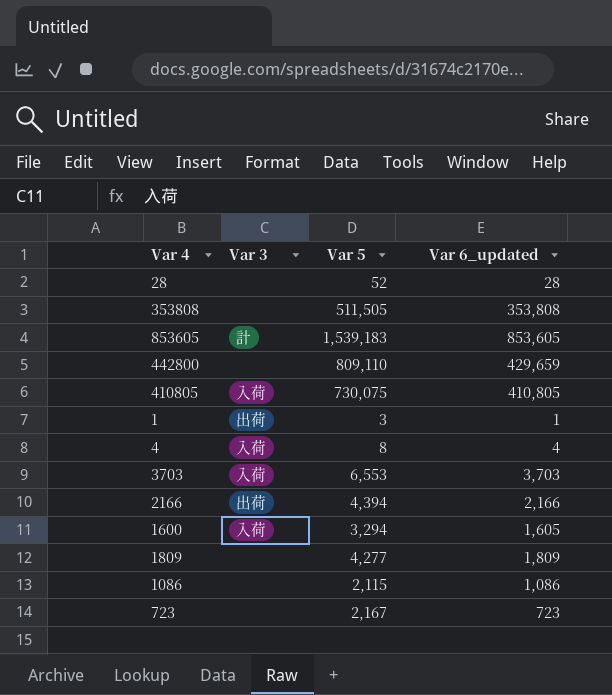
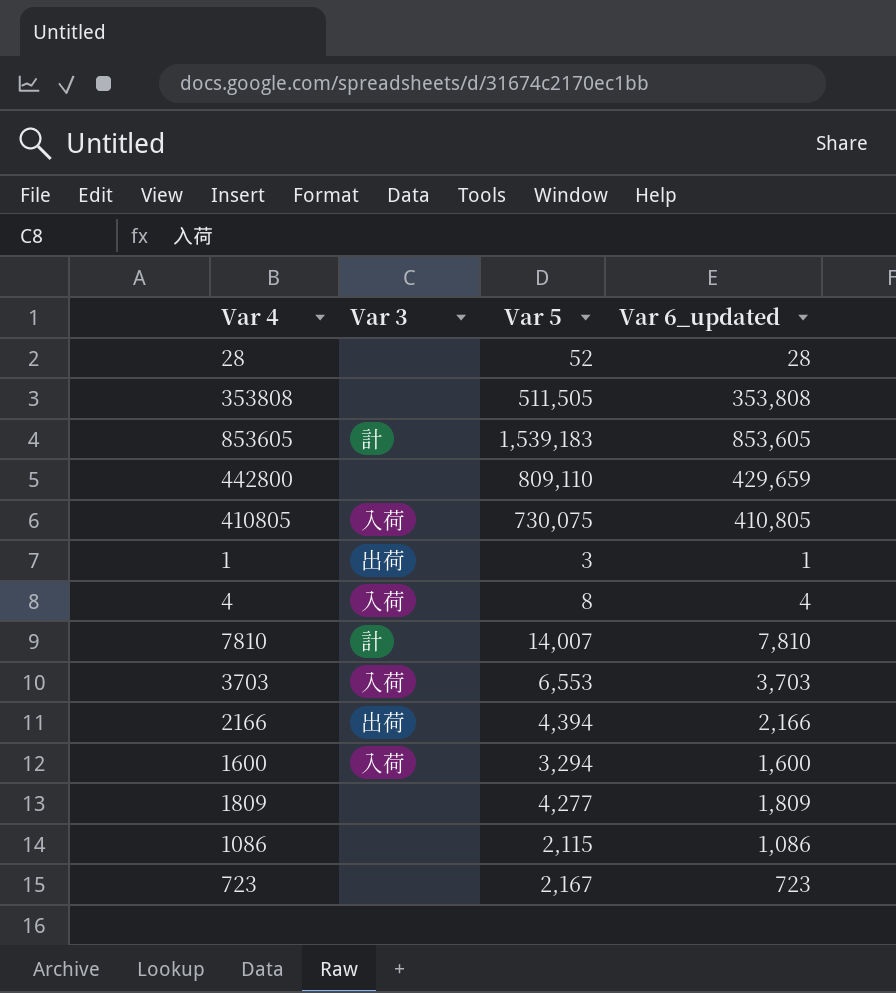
row 7810: none -> 計 | 14,007 | 7,810
1600 | Var 6_updated: 1,605 -> 1,600

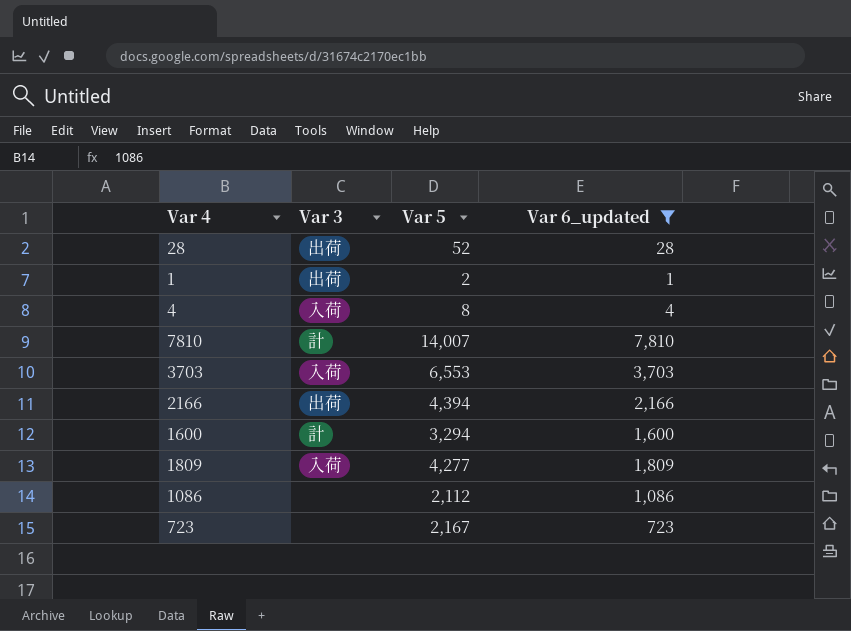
filter: none -> Var 6_updated <= 7,810
28 | Var 3: none -> 出荷
1 | Var 5: 3 -> 2
1600 | Var 3: 入荷 -> 計
1809 | Var 3: none -> 入荷
1086 | Var 5: 2,115 -> 2,112

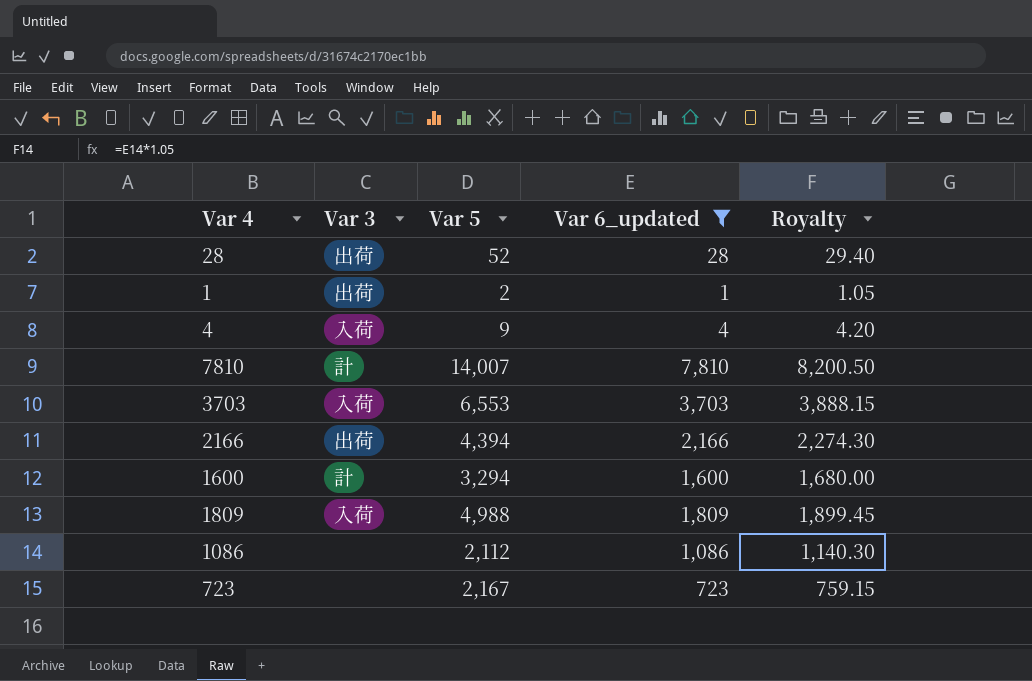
column Royalty | formula: none -> [Var 6_updated] * 1.05
4 | Var 5: 8 -> 9
1809 | Var 5: 4,277 -> 4,988

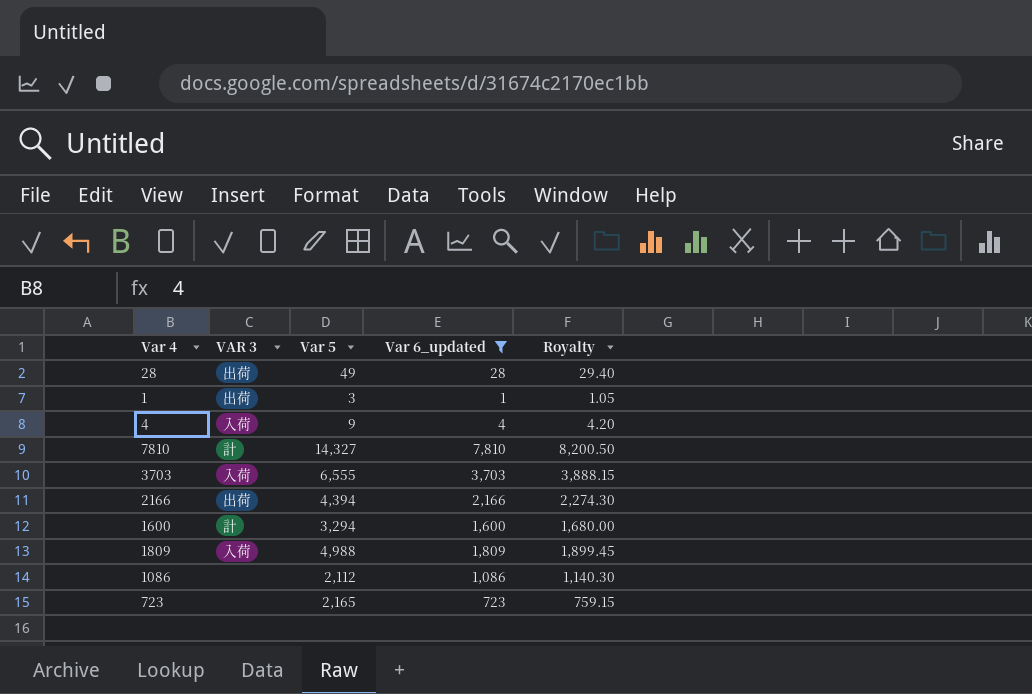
column name: Var 3 -> VAR 3
28 | Var 5: 52 -> 49
1 | Var 5: 2 -> 3
7810 | Var 5: 14,007 -> 14,327
3703 | Var 5: 6,553 -> 6,555
723 | Var 5: 2,167 -> 2,165

